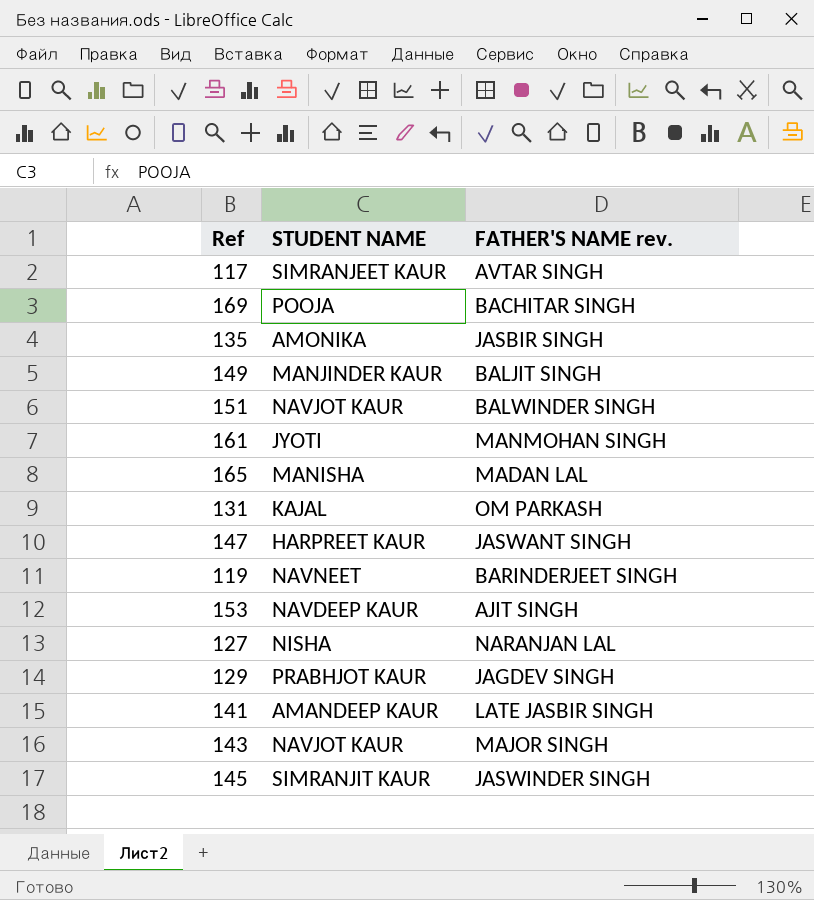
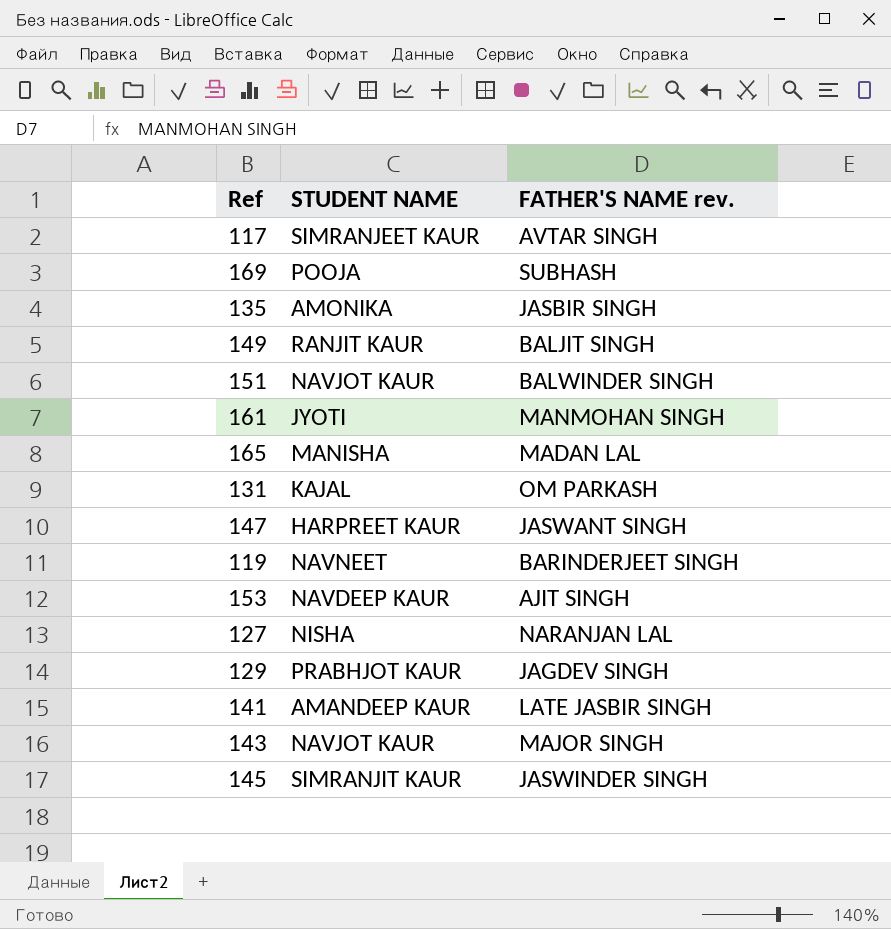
169 | FATHER'S NAME rev.: BACHITAR SINGH -> SUBHASH
149 | STUDENT NAME: MANJINDER KAUR -> RANJIT KAUR

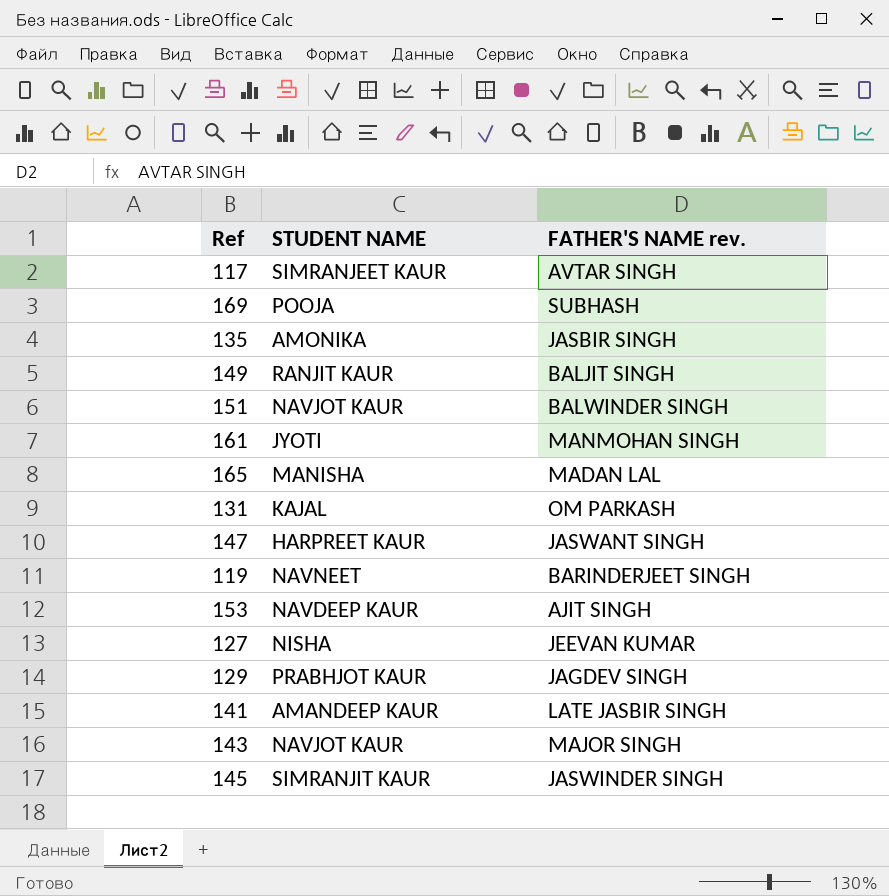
127 | FATHER'S NAME rev.: NARANJAN LAL -> JEEVAN KUMAR

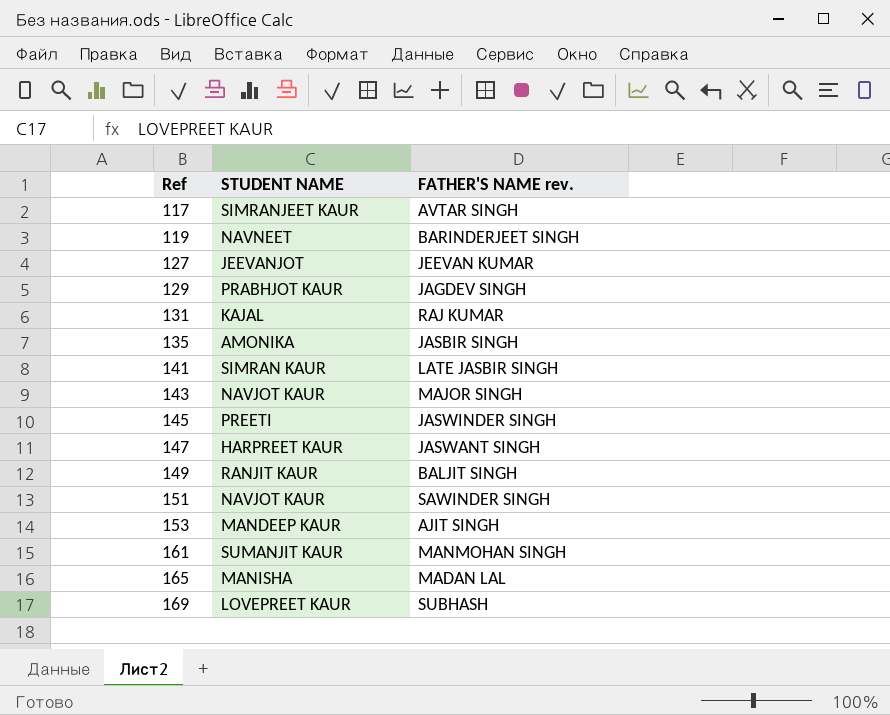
row order: none -> Ref ascending
127 | STUDENT NAME: NISHA -> JEEVANJOT
131 | FATHER'S NAME rev.: OM PARKASH -> RAJ KUMAR
141 | STUDENT NAME: AMANDEEP KAUR -> SIMRAN KAUR
145 | STUDENT NAME: SIMRANJIT KAUR -> PREETI
151 | FATHER'S NAME rev.: BALWINDER SINGH -> SAWINDER SINGH
153 | STUDENT NAME: NAVDEEP KAUR -> MANDEEP KAUR
161 | STUDENT NAME: JYOTI -> SUMANJIT KAUR
169 | STUDENT NAME: POOJA -> LOVEPREET KAUR

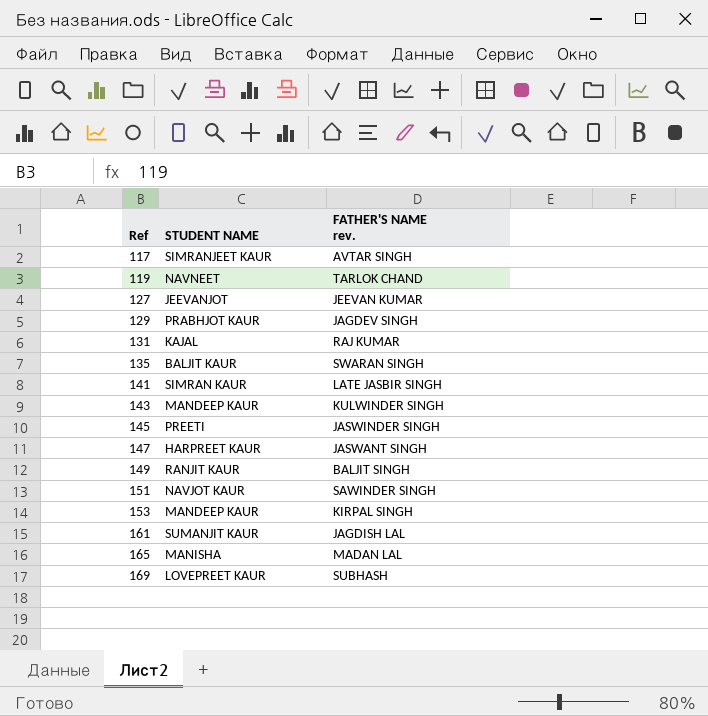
119 | FATHER'S NAME rev.: BARINDERJEET SINGH -> TARLOK CHAND
135 | STUDENT NAME: AMONIKA -> BALJIT KAUR
135 | FATHER'S NAME rev.: JASBIR SINGH -> SWARAN SINGH
143 | STUDENT NAME: NAVJOT KAUR -> MANDEEP KAUR
143 | FATHER'S NAME rev.: MAJOR SINGH -> KULWINDER SINGH
153 | FATHER'S NAME rev.: AJIT SINGH -> KIRPAL SINGH
161 | FATHER'S NAME rev.: MANMOHAN SINGH -> JAGDISH LAL

